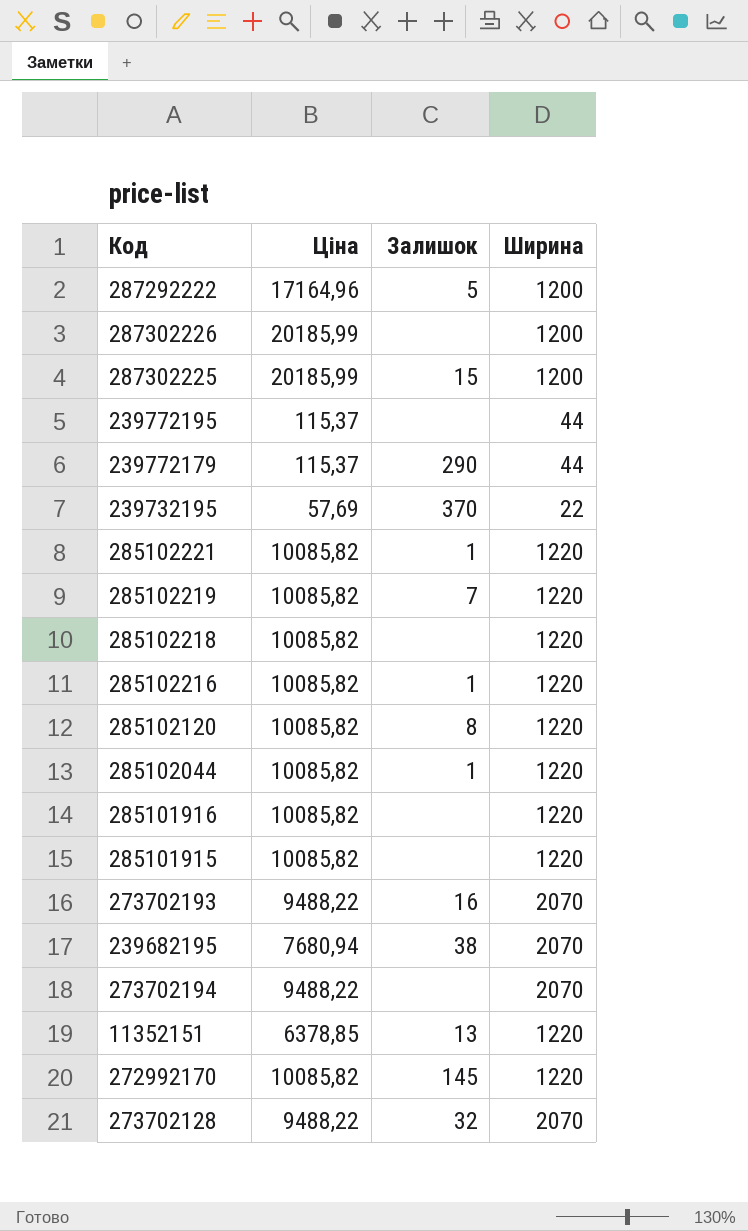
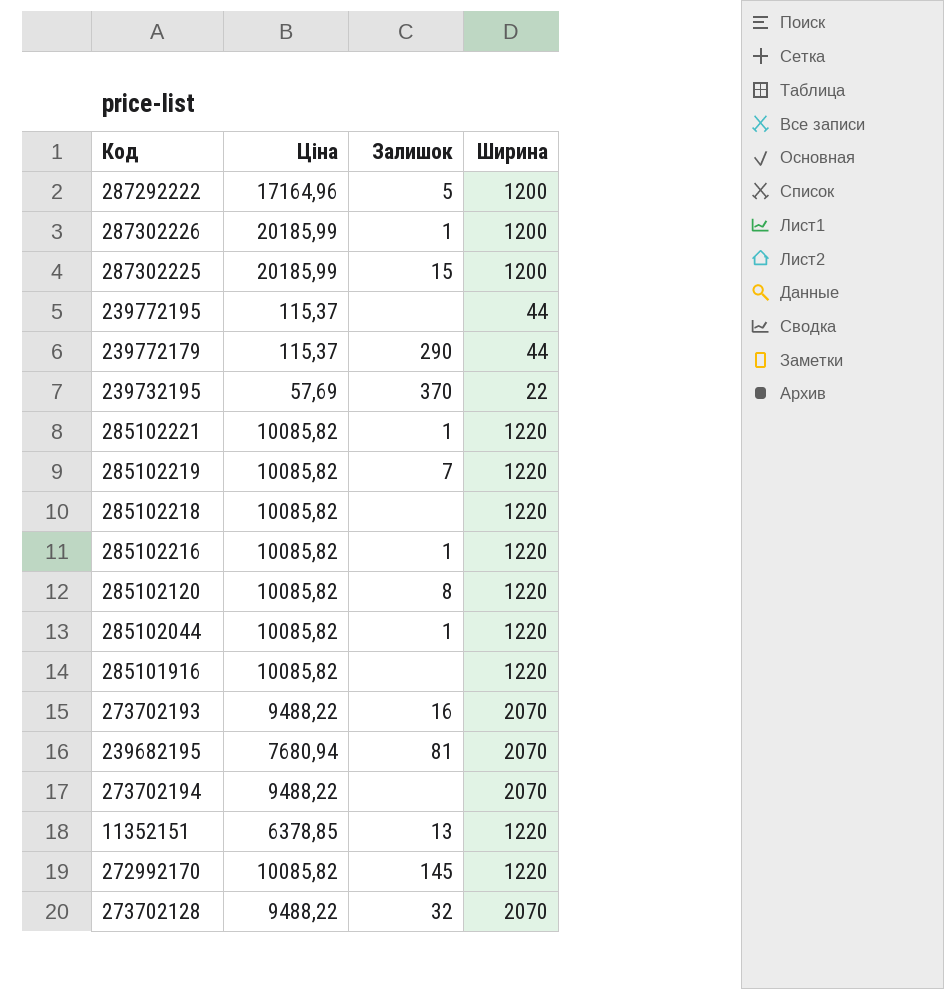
row 285101915: 10085,82 | none | 1220 -> none
287302226 | Залишок: none -> 1
239682195 | Залишок: 38 -> 81

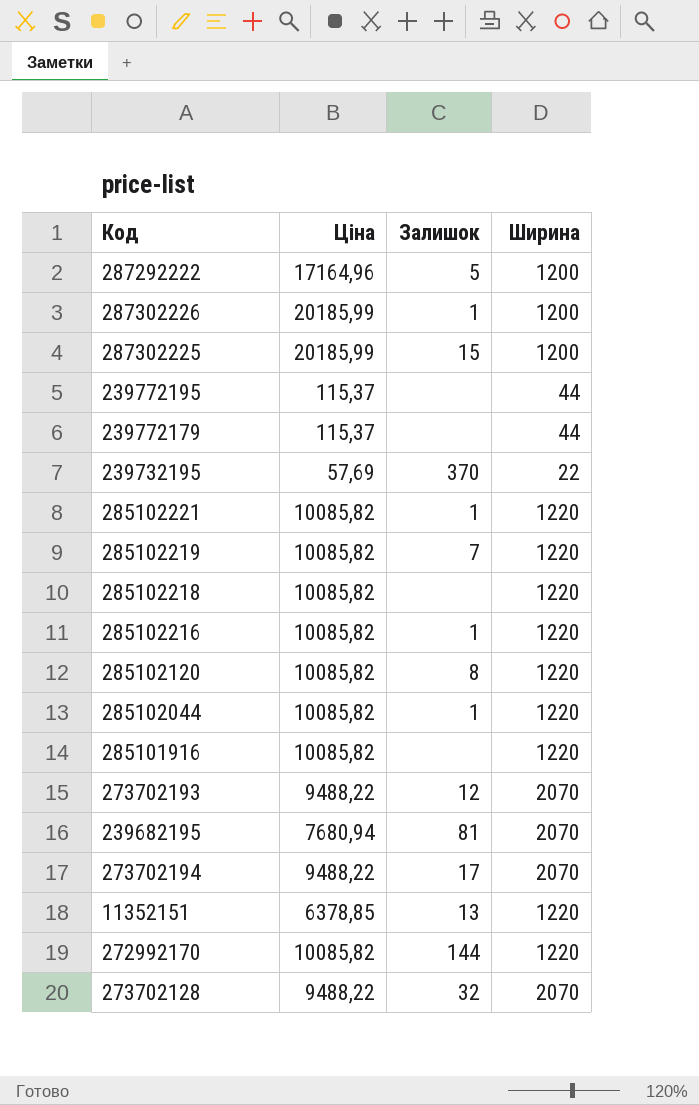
239772179 | Залишок: 290 -> none
273702193 | Залишок: 16 -> 12
273702194 | Залишок: none -> 17
272992170 | Залишок: 145 -> 144

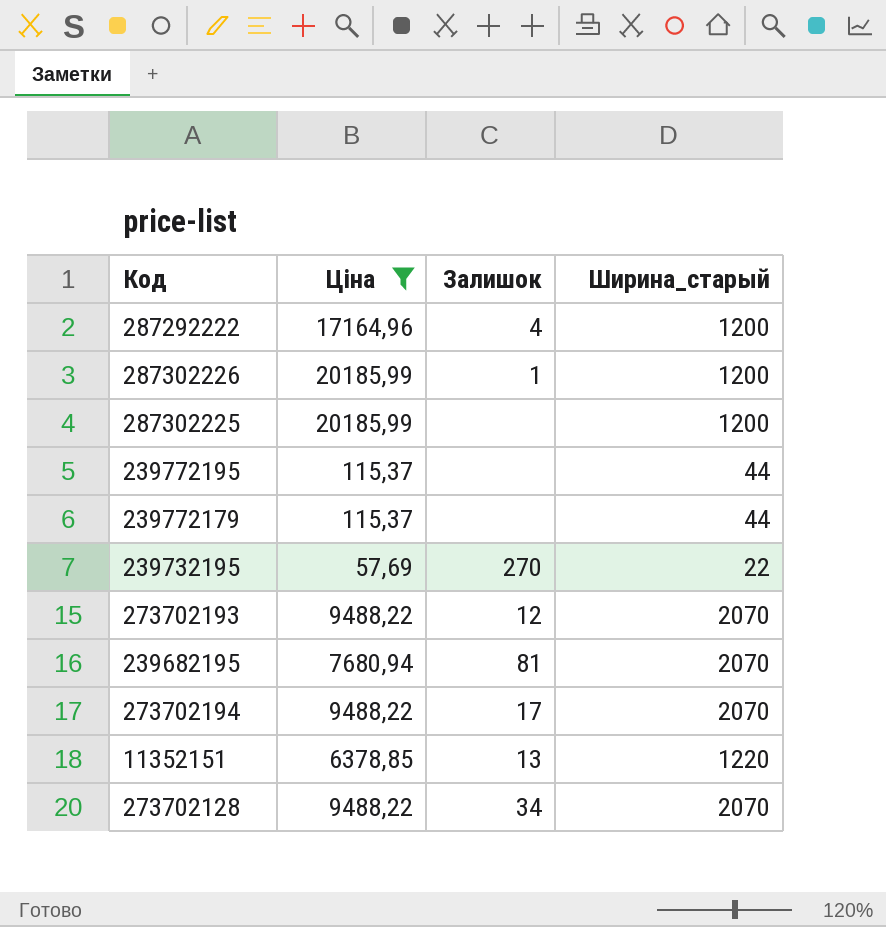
filter: none -> Ціна != 10085,82
column name: Ширина -> Ширина_старый
287292222 | Залишок: 5 -> 4
287302225 | Залишок: 15 -> none
239732195 | Залишок: 370 -> 270
273702128 | Залишок: 32 -> 34

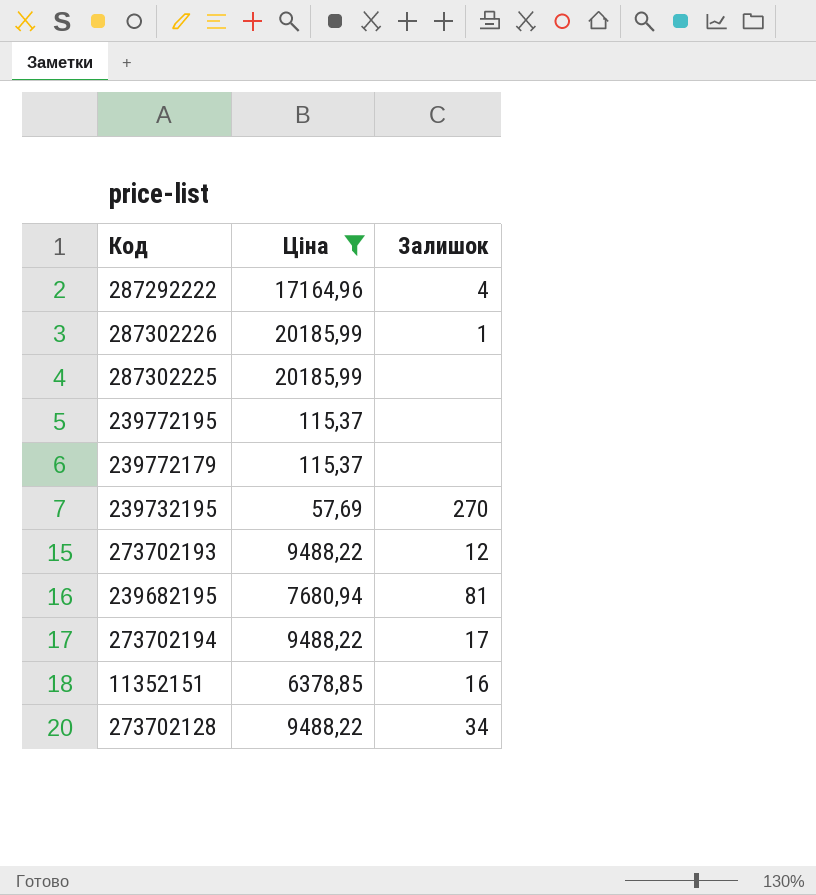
column Ширина_старый | position: 4 -> none
11352151 | Залишок: 13 -> 16

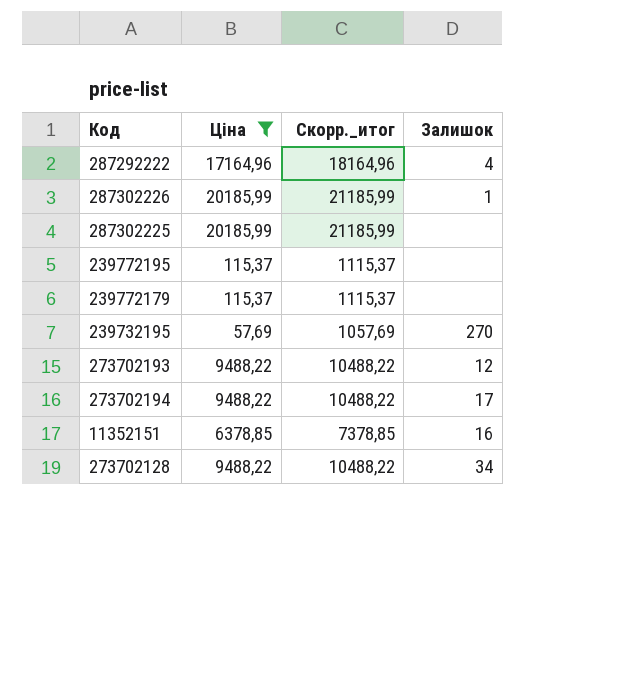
column Скорр._итог | formula: none -> [Ціна] + 1000
row 239682195: 7680,94 | 81 -> none

